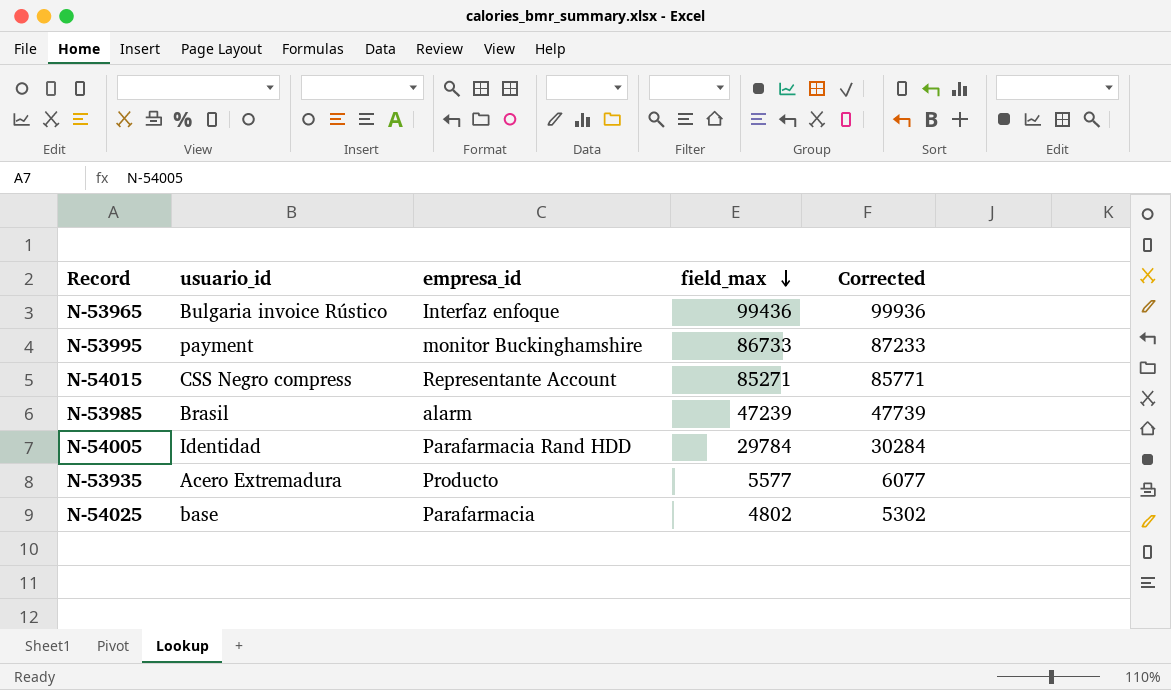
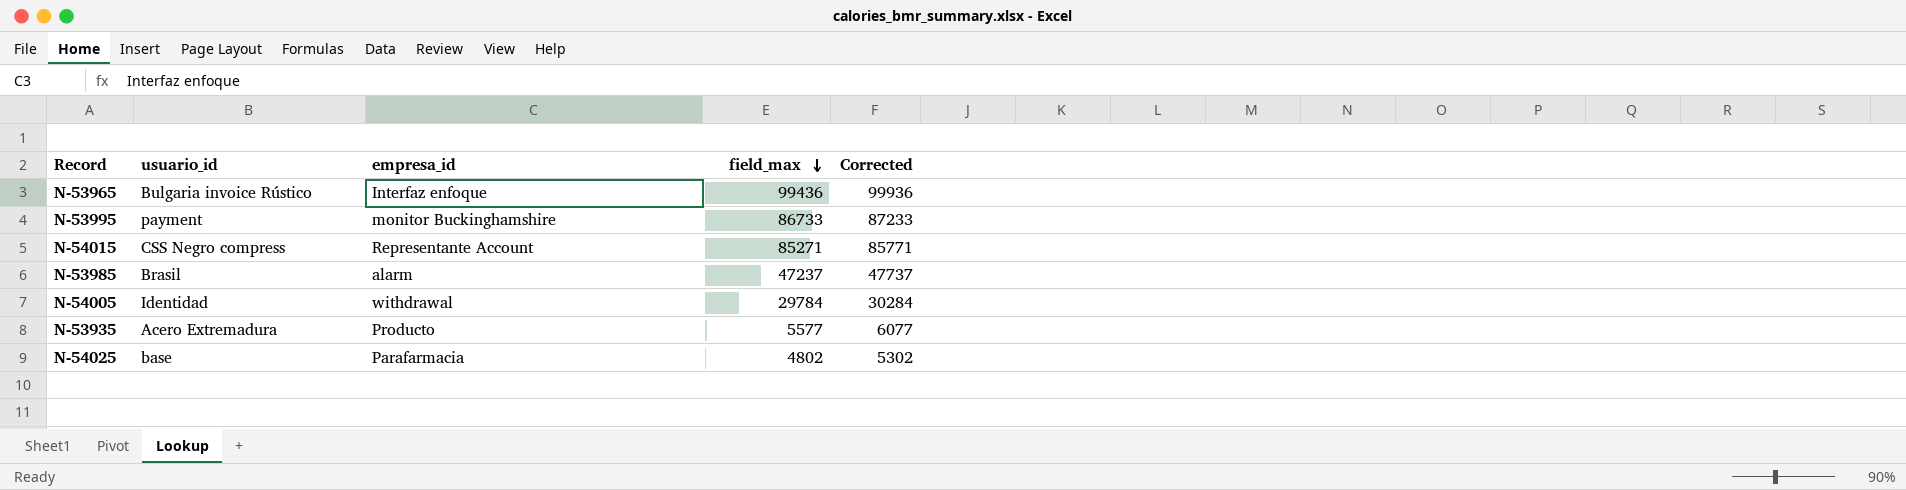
N-53985 | field_max: 47239 -> 47237
N-53985 | Corrected: 47739 -> 47737
N-54005 | empresa_id: Parafarmacia Rand HDD -> withdrawal

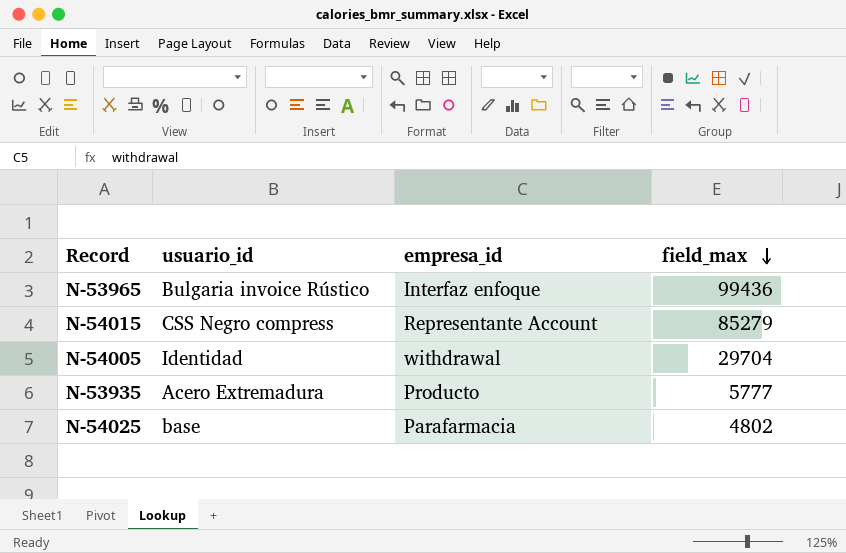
column Corrected | formula: [field_max] + 500 -> none
row N-53995: payment | monitor Buckinghamshire | 86733 | 87233 -> none
row N-53985: Brasil | alarm | 47237 | 47737 -> none
N-54015 | field_max: 85271 -> 85279
N-54005 | field_max: 29784 -> 29704
N-53935 | field_max: 5577 -> 5777

